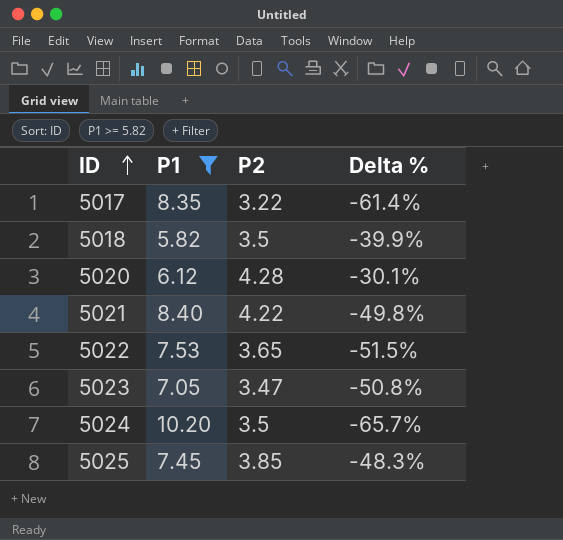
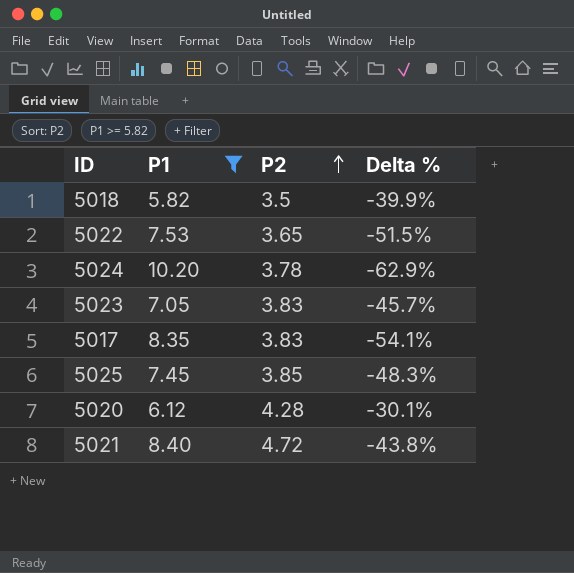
row order: ID ascending -> P2 ascending
5024 | P2: 3.5 -> 3.78
5024 | Delta %: -65.7% -> -62.9%
5023 | P2: 3.47 -> 3.83
5023 | Delta %: -50.8% -> -45.7%
5017 | P2: 3.22 -> 3.83
5017 | Delta %: -61.4% -> -54.1%
5021 | P2: 4.22 -> 4.72
5021 | Delta %: -49.8% -> -43.8%

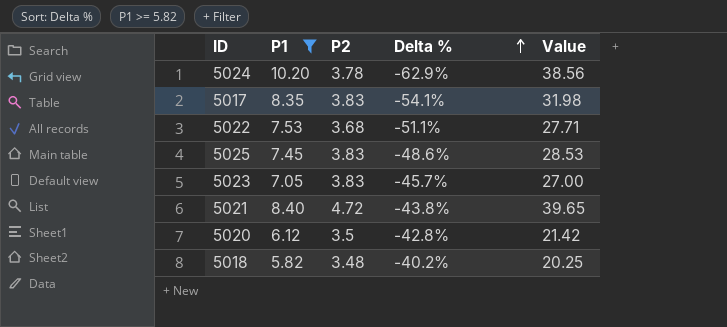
row order: P2 ascending -> Delta % ascending
column Value | formula: none -> [P1] * [P2]
5022 | P2: 3.65 -> 3.68
5022 | Delta %: -51.5% -> -51.1%
5025 | P2: 3.85 -> 3.83
5025 | Delta %: -48.3% -> -48.6%
5020 | P2: 4.28 -> 3.5
5020 | Delta %: -30.1% -> -42.8%
5018 | P2: 3.5 -> 3.48
5018 | Delta %: -39.9% -> -40.2%

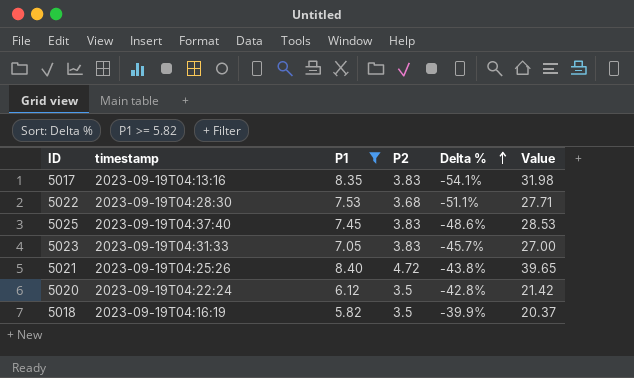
column timestamp | position: none -> 2
row 5024: 10.20 | 3.78 | -62.9% | 38.56 -> none
5018 | P2: 3.48 -> 3.5
5018 | Delta %: -40.2% -> -39.9%
5018 | Value: 20.25 -> 20.37

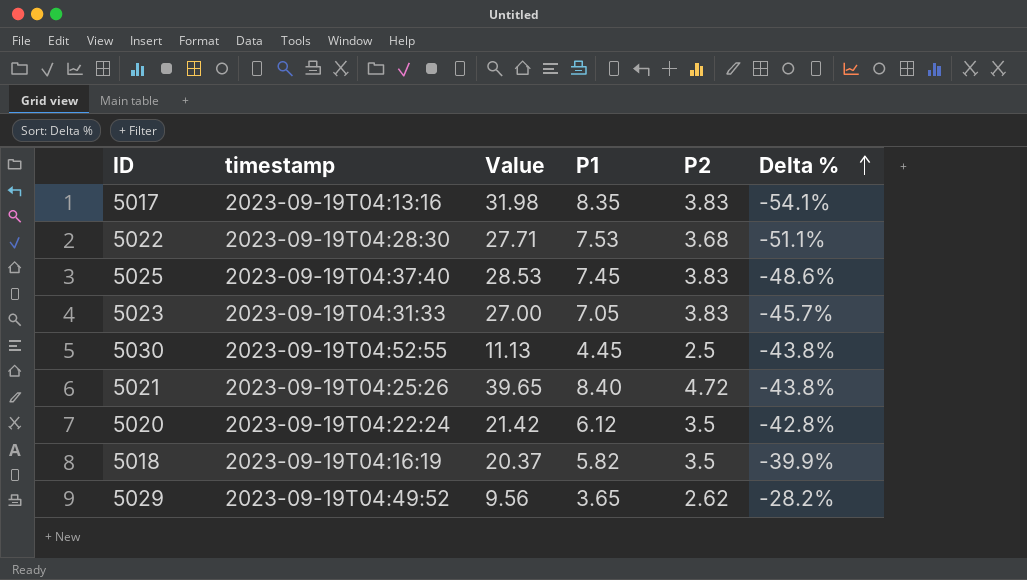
filter: P1 >= 5.82 -> none
column Value | position: 6 -> 3

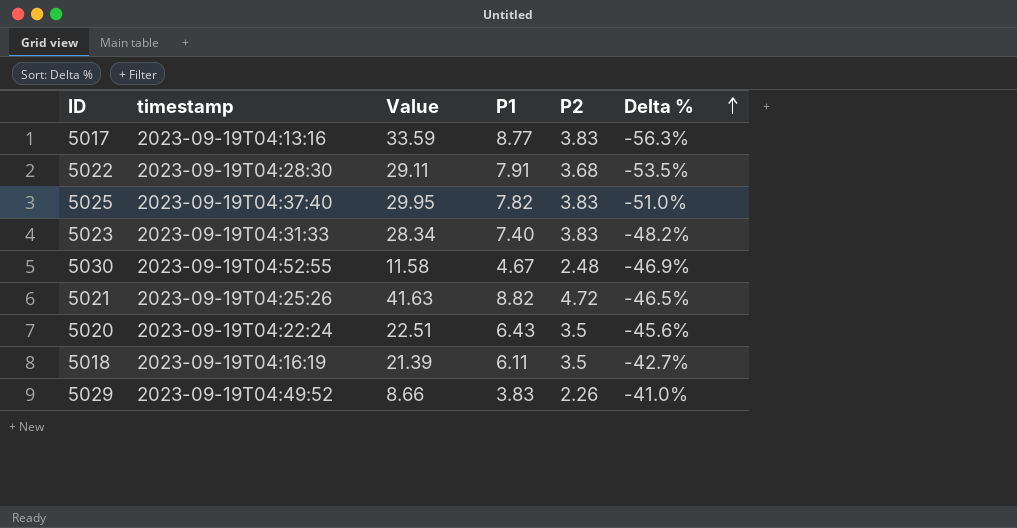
5017 | Value: 31.98 -> 33.59
5017 | P1: 8.35 -> 8.77
5017 | Delta %: -54.1% -> -56.3%
5022 | Value: 27.71 -> 29.11
5022 | P1: 7.53 -> 7.91
5022 | Delta %: -51.1% -> -53.5%
5025 | Value: 28.53 -> 29.95
5025 | P1: 7.45 -> 7.82
5025 | Delta %: -48.6% -> -51.0%
5023 | Value: 27.00 -> 28.34
5023 | P1: 7.05 -> 7.40
5023 | Delta %: -45.7% -> -48.2%
5030 | Value: 11.13 -> 11.58
5030 | P1: 4.45 -> 4.67
5030 | P2: 2.5 -> 2.48
5030 | Delta %: -43.8% -> -46.9%
5021 | Value: 39.65 -> 41.63
5021 | P1: 8.40 -> 8.82
5021 | Delta %: -43.8% -> -46.5%
5020 | Value: 21.42 -> 22.51
5020 | P1: 6.12 -> 6.43
5020 | Delta %: -42.8% -> -45.6%
5018 | Value: 20.37 -> 21.39
5018 | P1: 5.82 -> 6.11
5018 | Delta %: -39.9% -> -42.7%
5029 | Value: 9.56 -> 8.66
5029 | P1: 3.65 -> 3.83
5029 | P2: 2.62 -> 2.26
5029 | Delta %: -28.2% -> -41.0%

